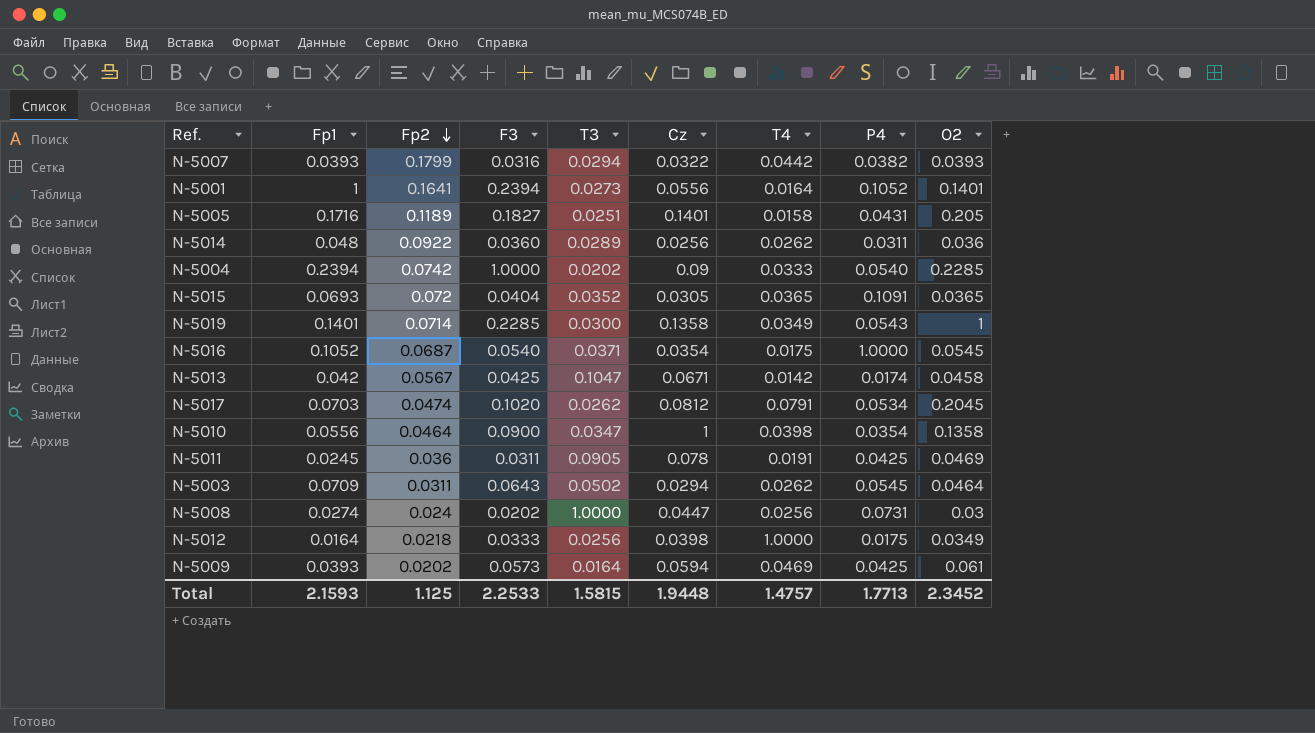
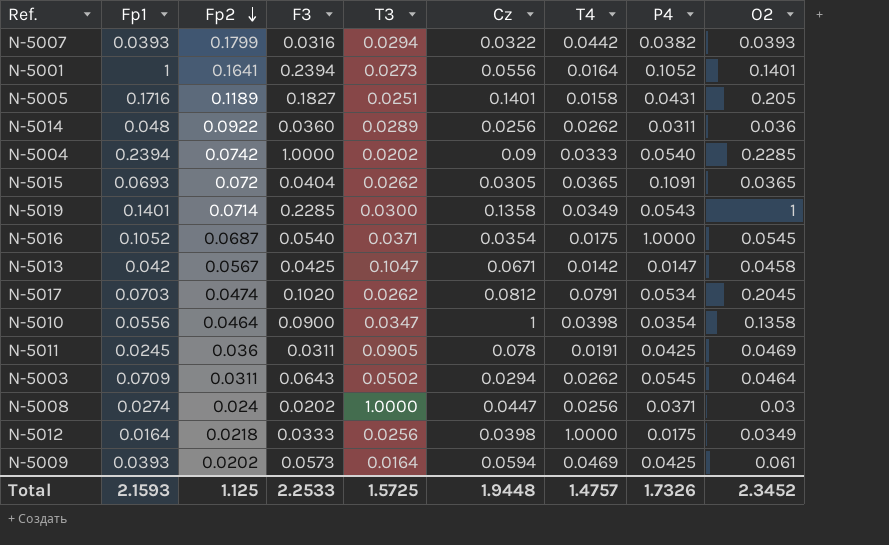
N-5015 | T3: 0.0352 -> 0.0262
N-5013 | P4: 0.0174 -> 0.0147
N-5008 | P4: 0.0731 -> 0.0371
Total | T3: 1.5815 -> 1.5725
Total | P4: 1.7713 -> 1.7326

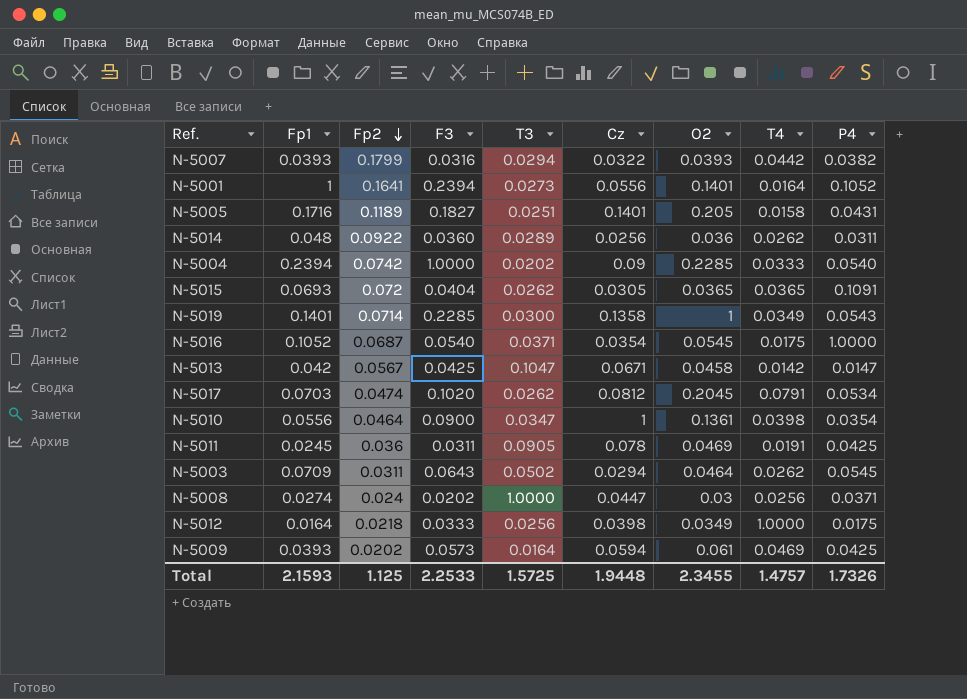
column O2 | position: 9 -> 7
N-5010 | O2: 0.1358 -> 0.1361
Total | O2: 2.3452 -> 2.3455

